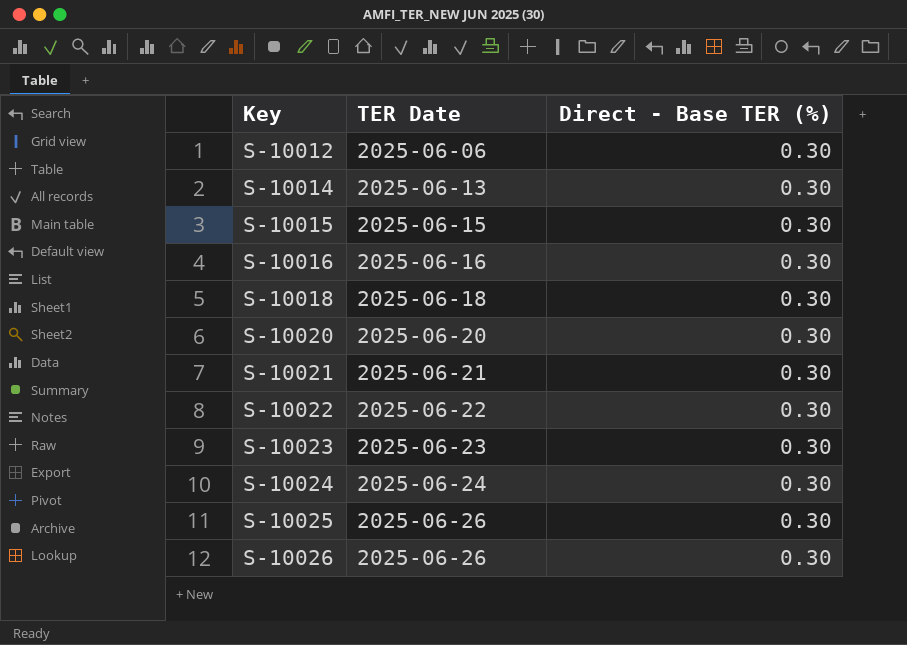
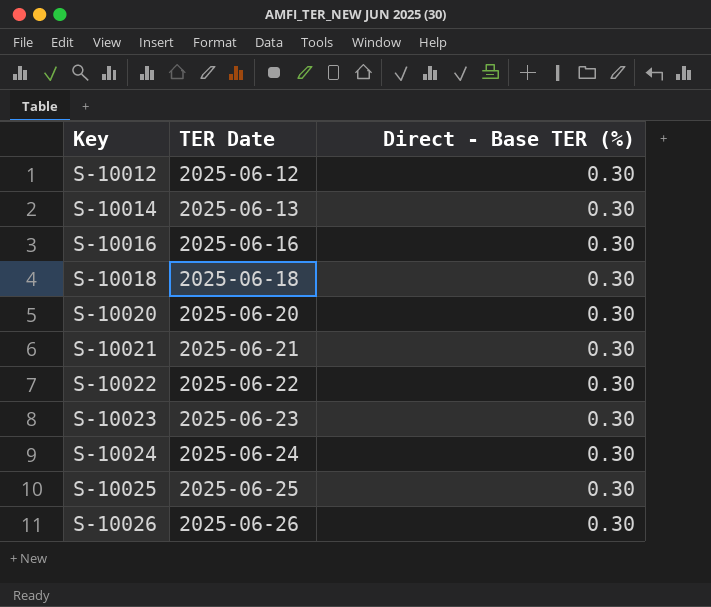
row S-10015: 2025-06-15 | 0.30 -> none
S-10012 | TER Date: 2025-06-06 -> 2025-06-12
S-10025 | TER Date: 2025-06-26 -> 2025-06-25

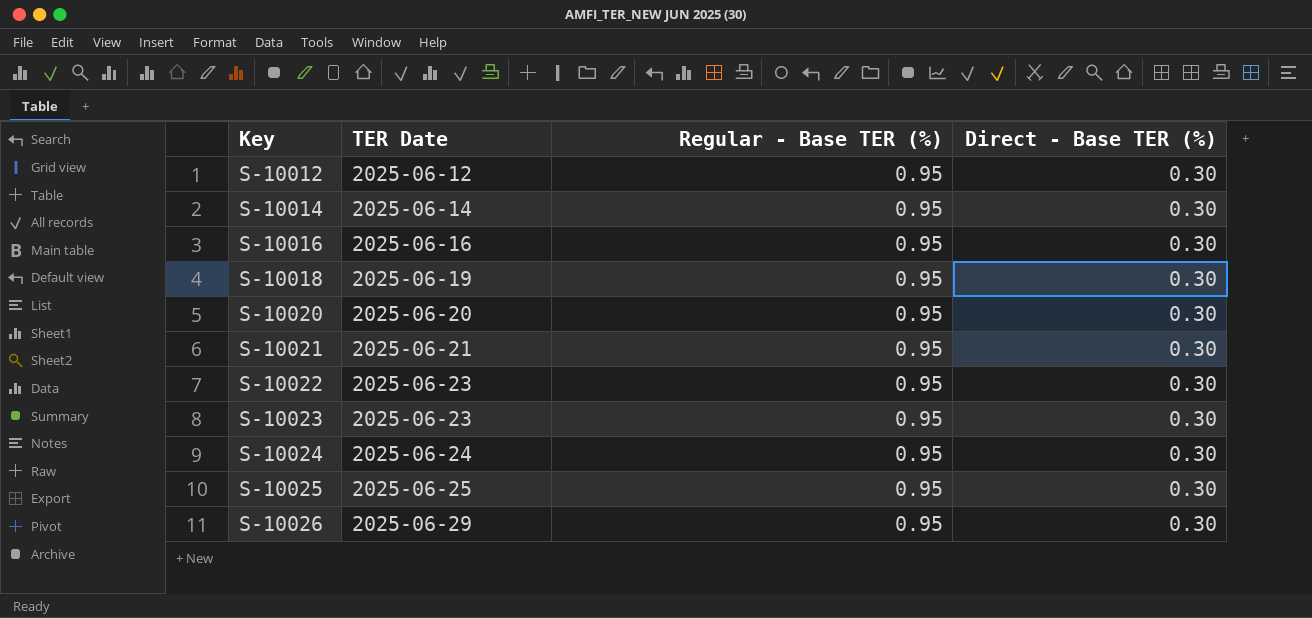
column Regular - Base TER (%) | position: none -> 3
S-10014 | TER Date: 2025-06-13 -> 2025-06-14
S-10018 | TER Date: 2025-06-18 -> 2025-06-19
S-10022 | TER Date: 2025-06-22 -> 2025-06-23
S-10026 | TER Date: 2025-06-26 -> 2025-06-29

